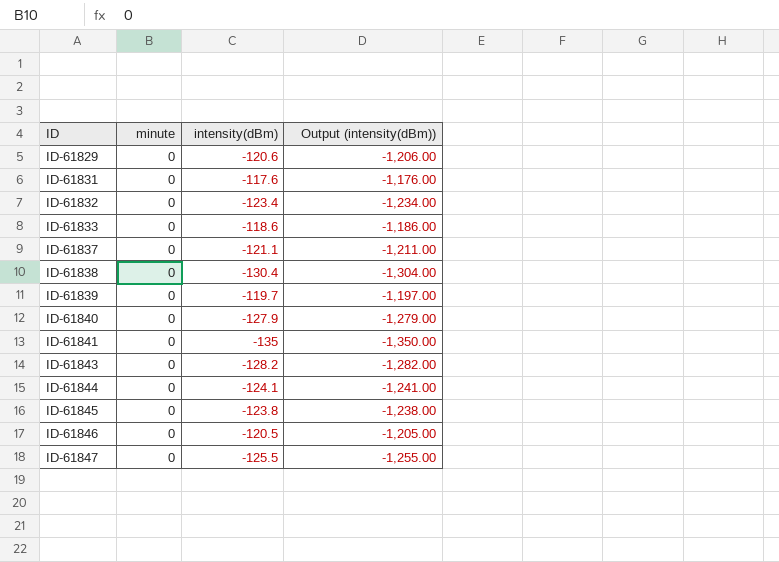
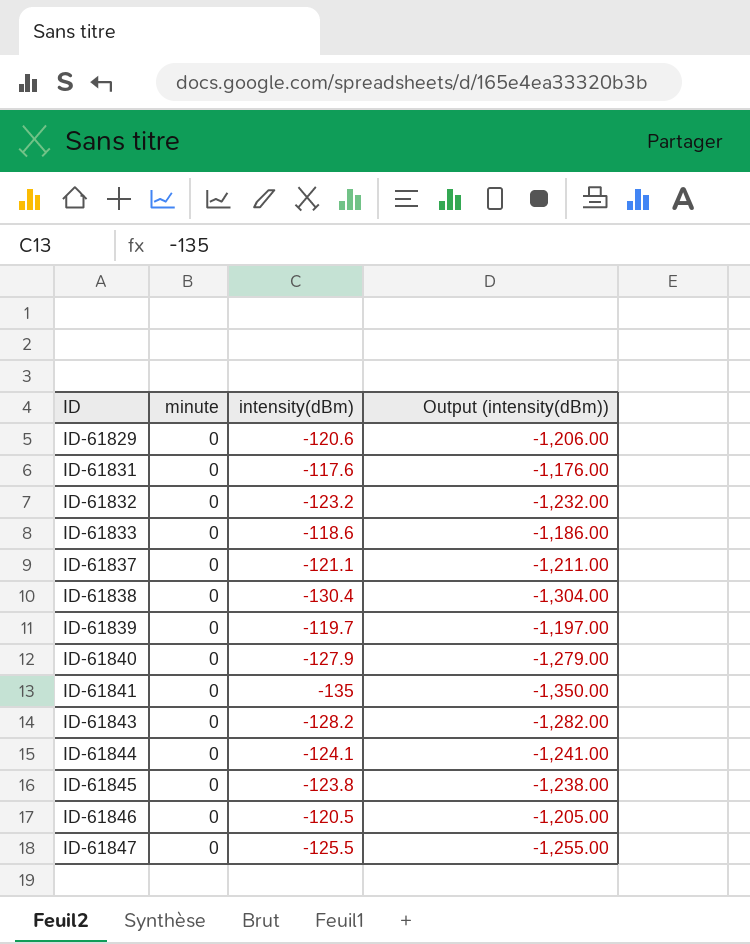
ID-61832 | intensity(dBm): -123.4 -> -123.2
ID-61832 | Output (intensity(dBm)): -1,234.00 -> -1,232.00

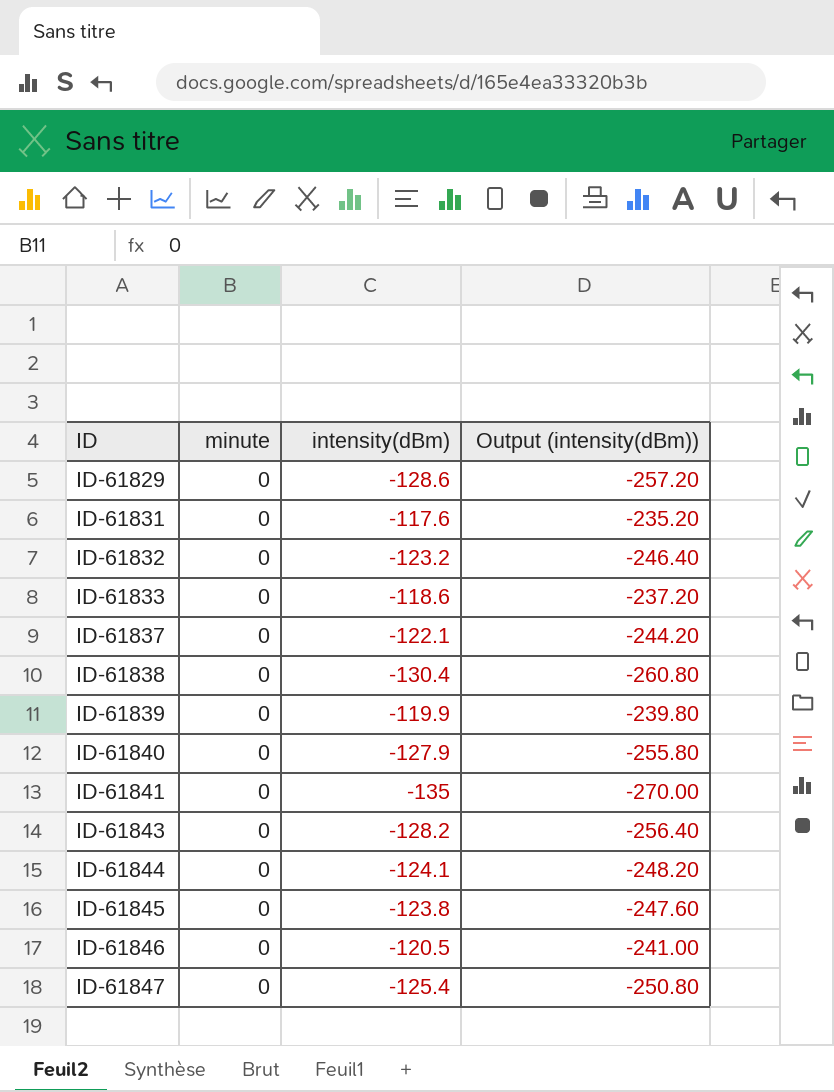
column Output (intensity(dBm)) | formula: [intensity(dBm)] * 10 -> [intensity(dBm)] * 2
ID-61829 | intensity(dBm): -120.6 -> -128.6
ID-61837 | intensity(dBm): -121.1 -> -122.1
ID-61839 | intensity(dBm): -119.7 -> -119.9
ID-61847 | intensity(dBm): -125.5 -> -125.4

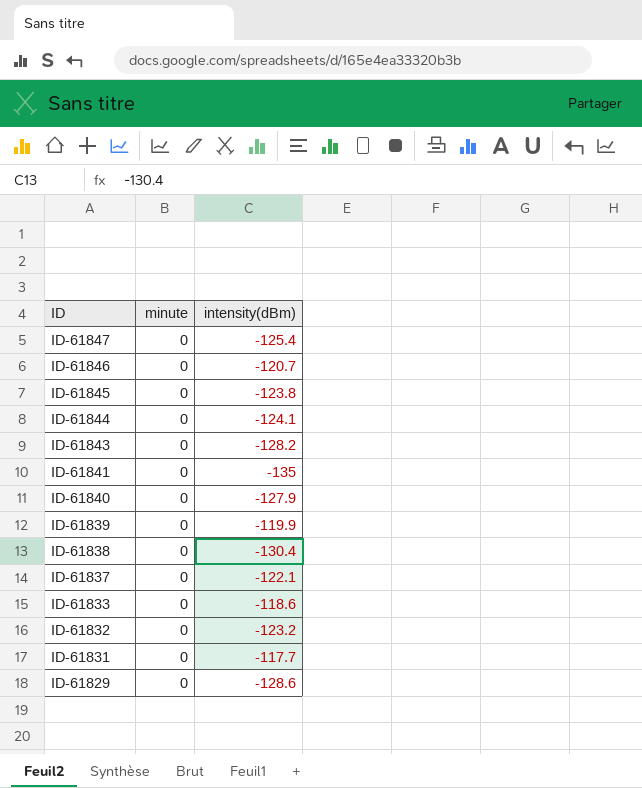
row order: ID ascending -> ID descending
column Output (intensity(dBm)) | formula: [intensity(dBm)] * 2 -> none
ID-61846 | intensity(dBm): -120.5 -> -120.7
ID-61831 | intensity(dBm): -117.6 -> -117.7

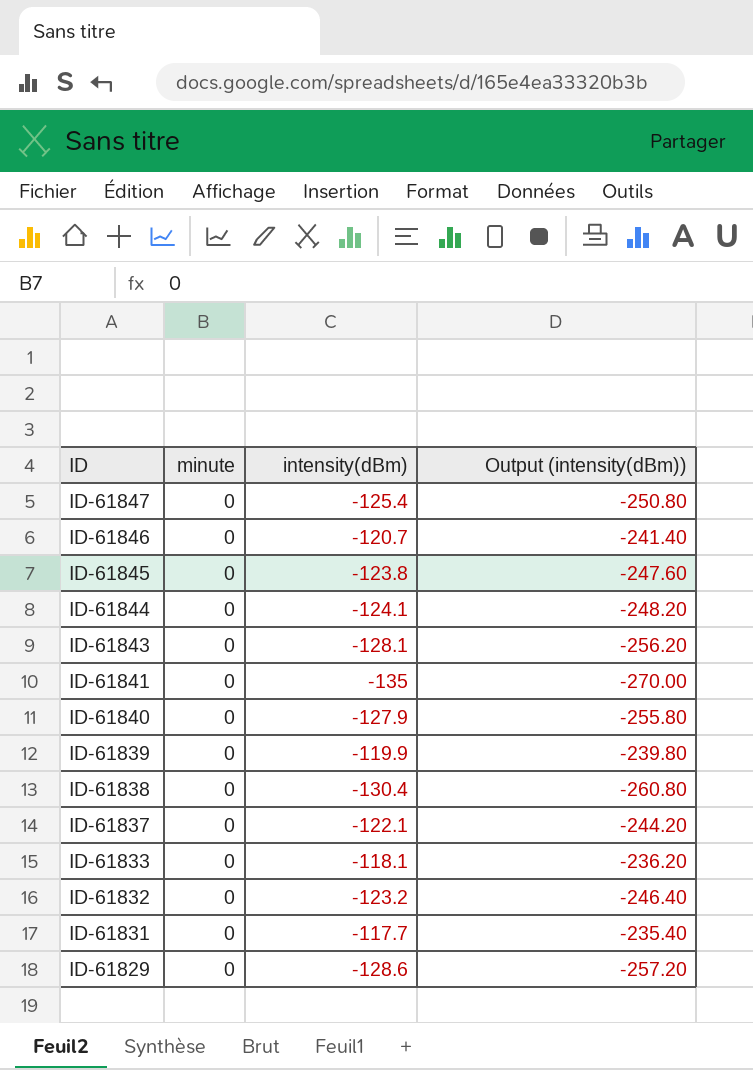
column Output (intensity(dBm)) | formula: none -> [intensity(dBm)] * 2
ID-61843 | intensity(dBm): -128.2 -> -128.1
ID-61833 | intensity(dBm): -118.6 -> -118.1

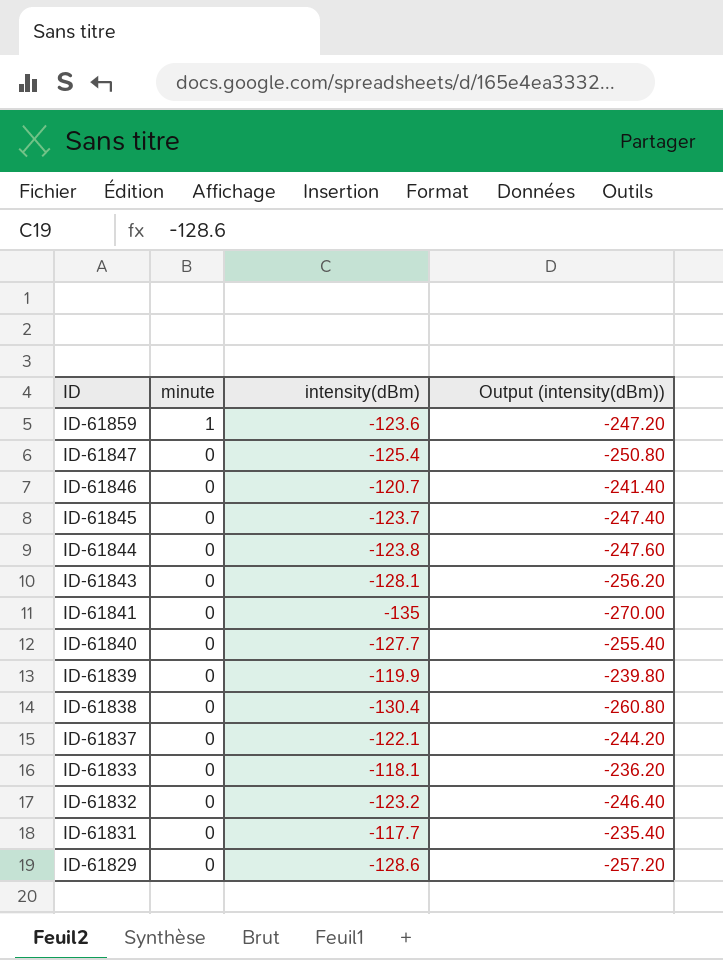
row ID-61859: none -> 1 | -123.6 | -247.20
ID-61845 | intensity(dBm): -123.8 -> -123.7
ID-61845 | Output (intensity(dBm)): -247.60 -> -247.40
ID-61844 | intensity(dBm): -124.1 -> -123.8
ID-61844 | Output (intensity(dBm)): -248.20 -> -247.60
ID-61840 | intensity(dBm): -127.9 -> -127.7
ID-61840 | Output (intensity(dBm)): -255.80 -> -255.40

